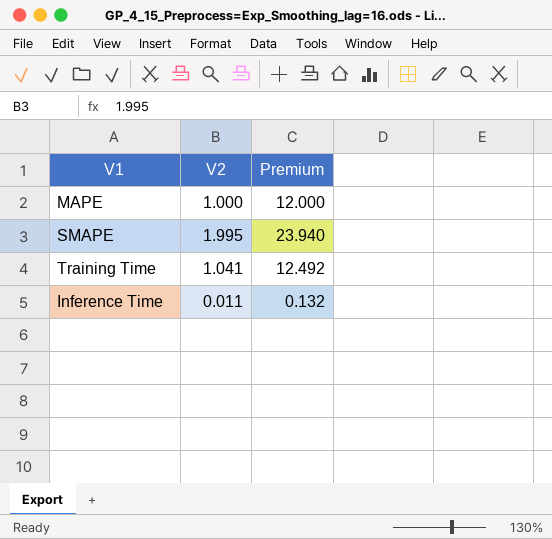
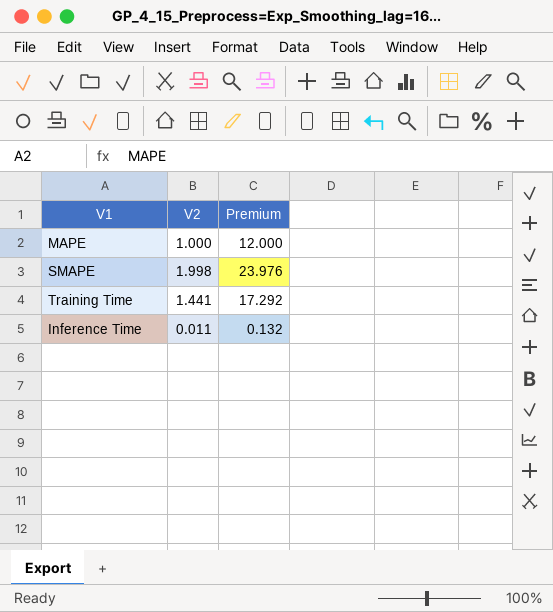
SMAPE | V2: 1.995 -> 1.998
SMAPE | Premium: 23.940 -> 23.976
Training Time | V2: 1.041 -> 1.441
Training Time | Premium: 12.492 -> 17.292

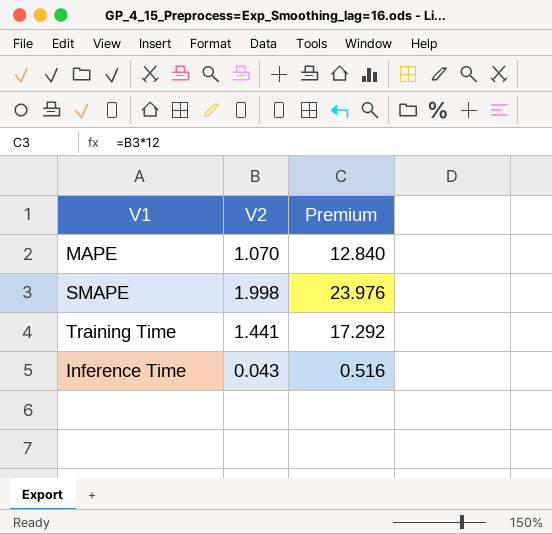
MAPE | V2: 1.000 -> 1.070
MAPE | Premium: 12.000 -> 12.840
Inference Time | V2: 0.011 -> 0.043
Inference Time | Premium: 0.132 -> 0.516

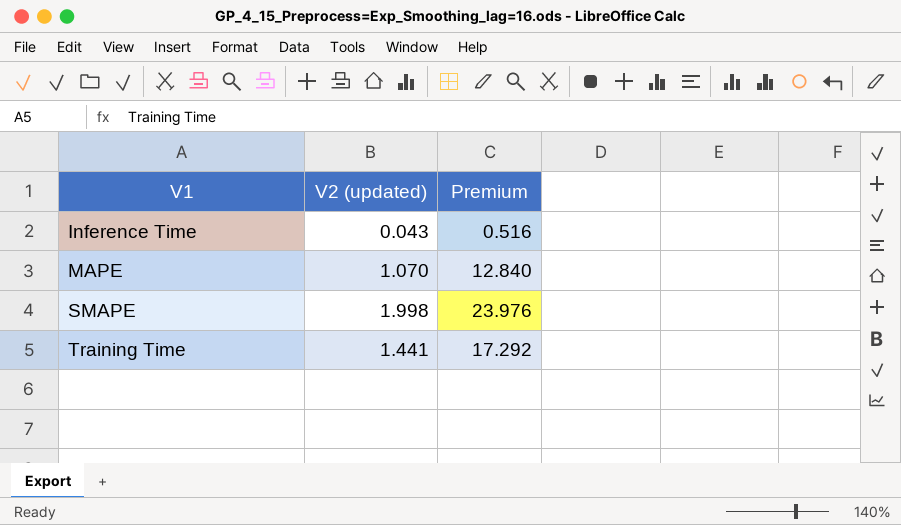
row order: none -> V1 ascending
column name: V2 -> V2 (updated)

